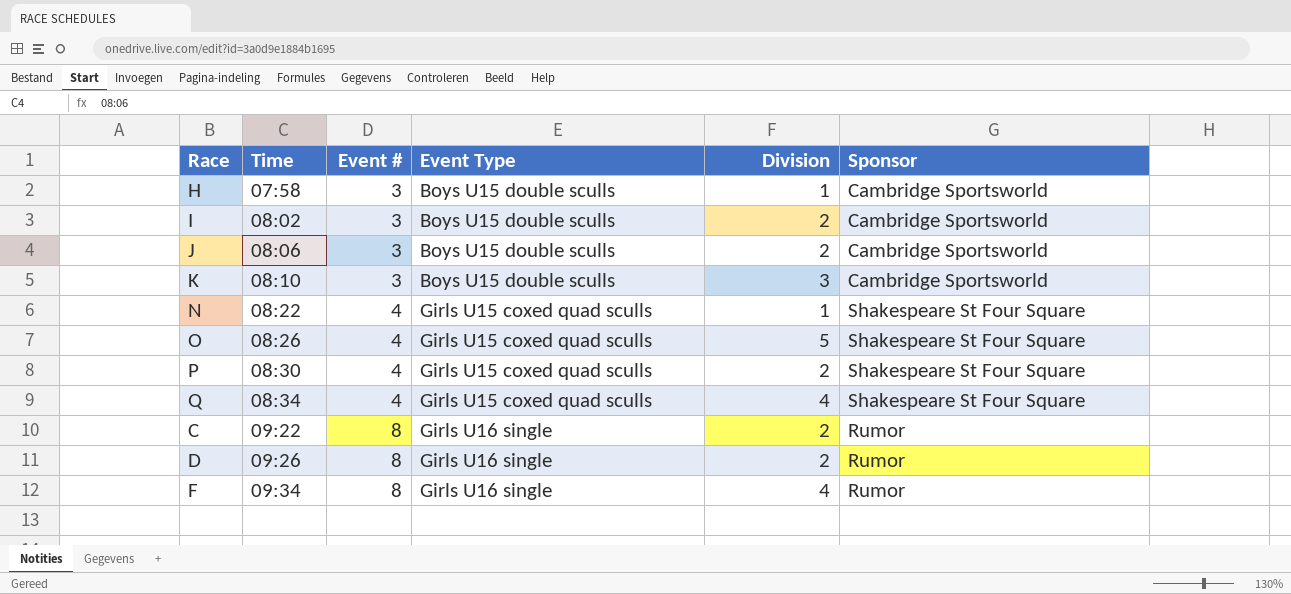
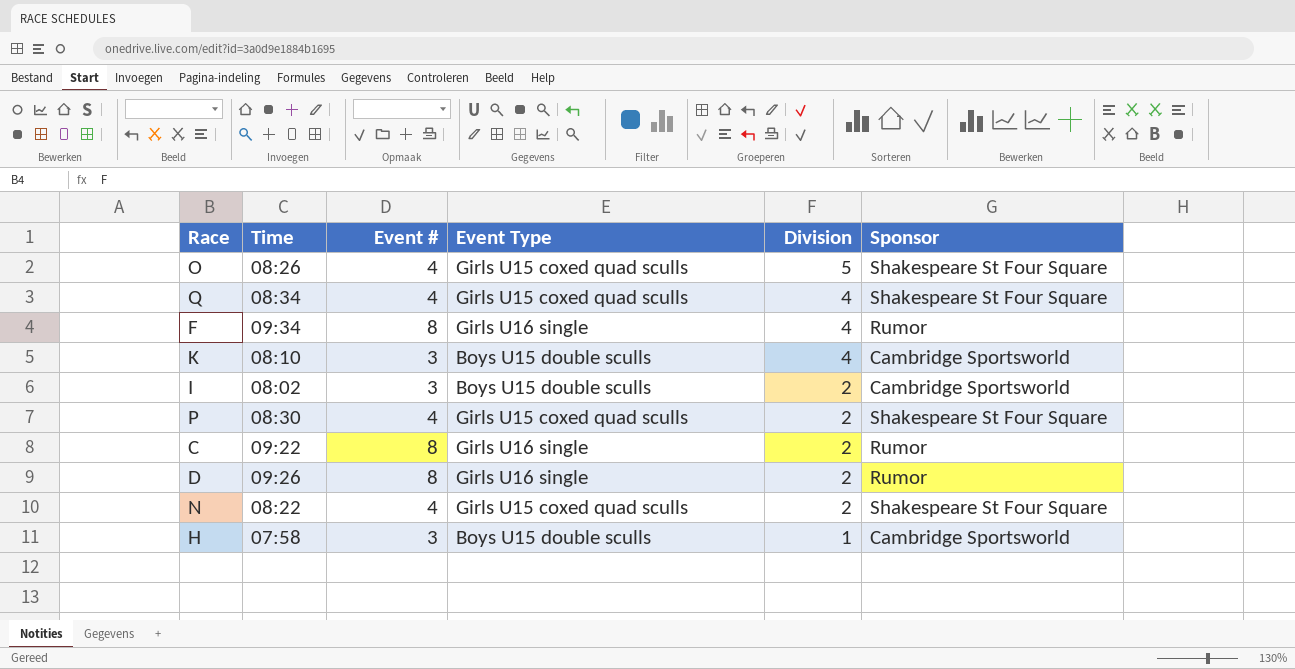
row order: Time ascending -> Division descending
row J: 08:06 | 3 | Boys U15 double sculls | 2 | Cambridge Sportsworld -> none
K | Division: 3 -> 4
N | Division: 1 -> 2

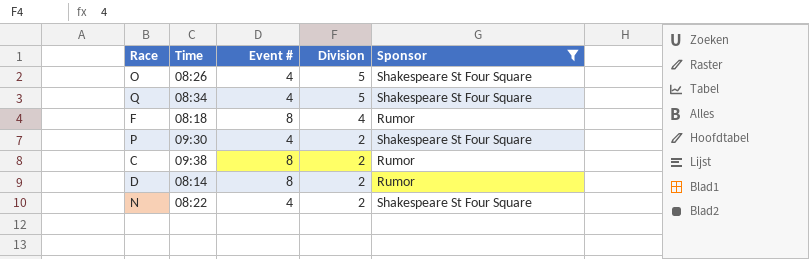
filter: none -> Sponsor != Cambridge Sportsworld
column Event Type | position: 4 -> none
Q | Division: 4 -> 5
F | Time: 09:34 -> 08:18
P | Time: 08:30 -> 09:30
C | Time: 09:22 -> 09:38
D | Time: 09:26 -> 08:14

